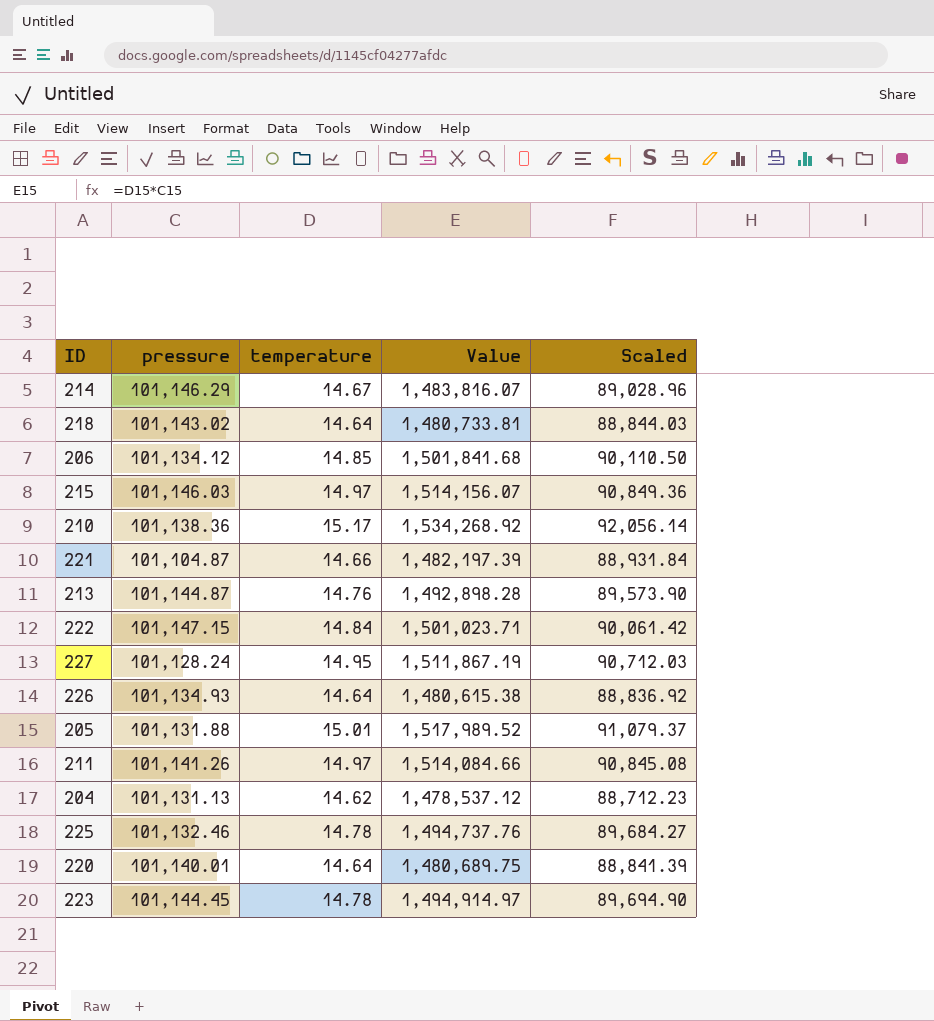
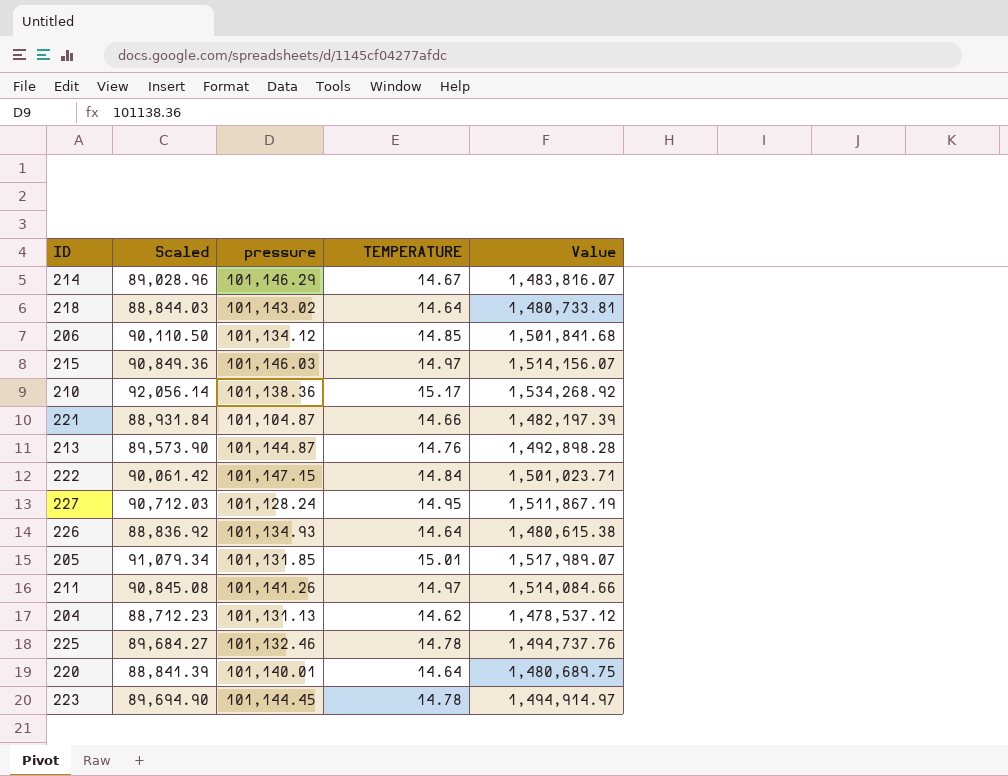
column Scaled | position: 5 -> 2
column name: temperature -> TEMPERATURE
205 | Scaled: 91,079.37 -> 91,079.34
205 | pressure: 101,131.88 -> 101,131.85
205 | Value: 1,517,989.52 -> 1,517,989.07

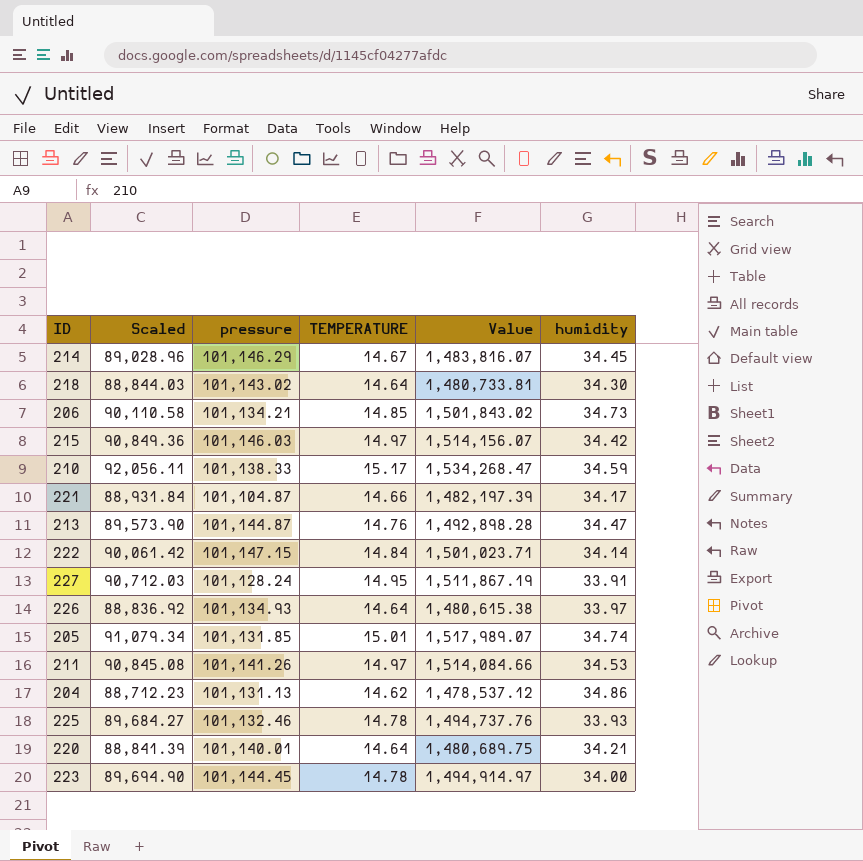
column humidity | position: none -> 6
206 | Scaled: 90,110.50 -> 90,110.58
206 | pressure: 101,134.12 -> 101,134.21
206 | Value: 1,501,841.68 -> 1,501,843.02
210 | Scaled: 92,056.14 -> 92,056.11
210 | pressure: 101,138.36 -> 101,138.33
210 | Value: 1,534,268.92 -> 1,534,268.47

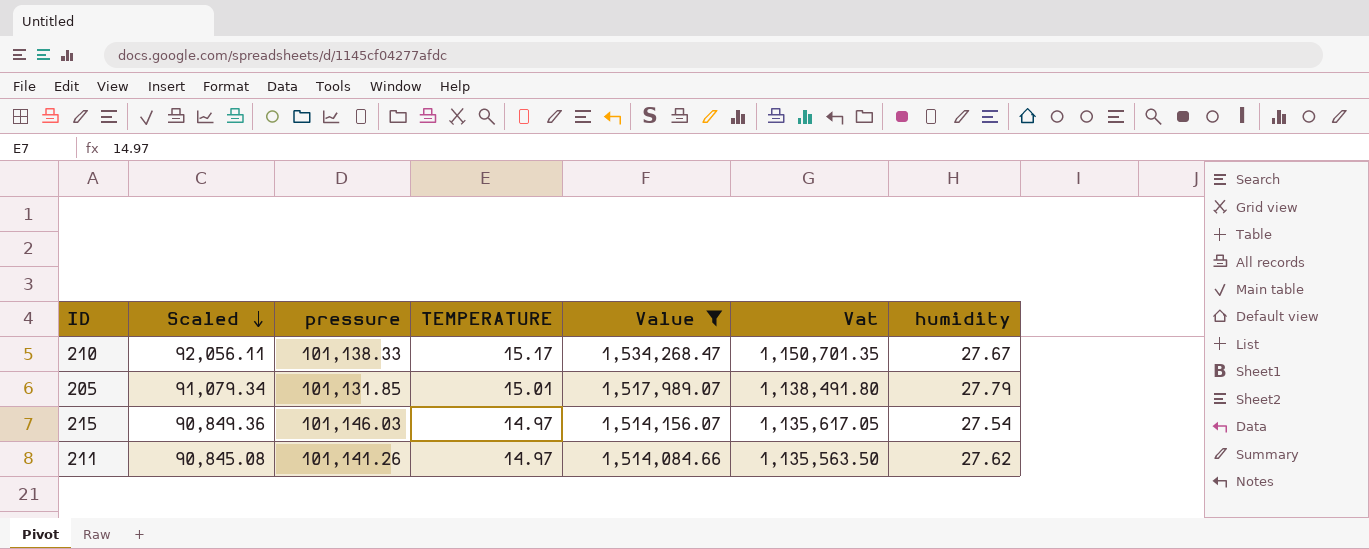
filter: none -> Value >= 1,514,084.66
row order: none -> Scaled descending
column Vat | formula: none -> [Value] * 0.75
210 | humidity: 34.59 -> 27.67
205 | humidity: 34.74 -> 27.79
215 | humidity: 34.42 -> 27.54
211 | humidity: 34.53 -> 27.62

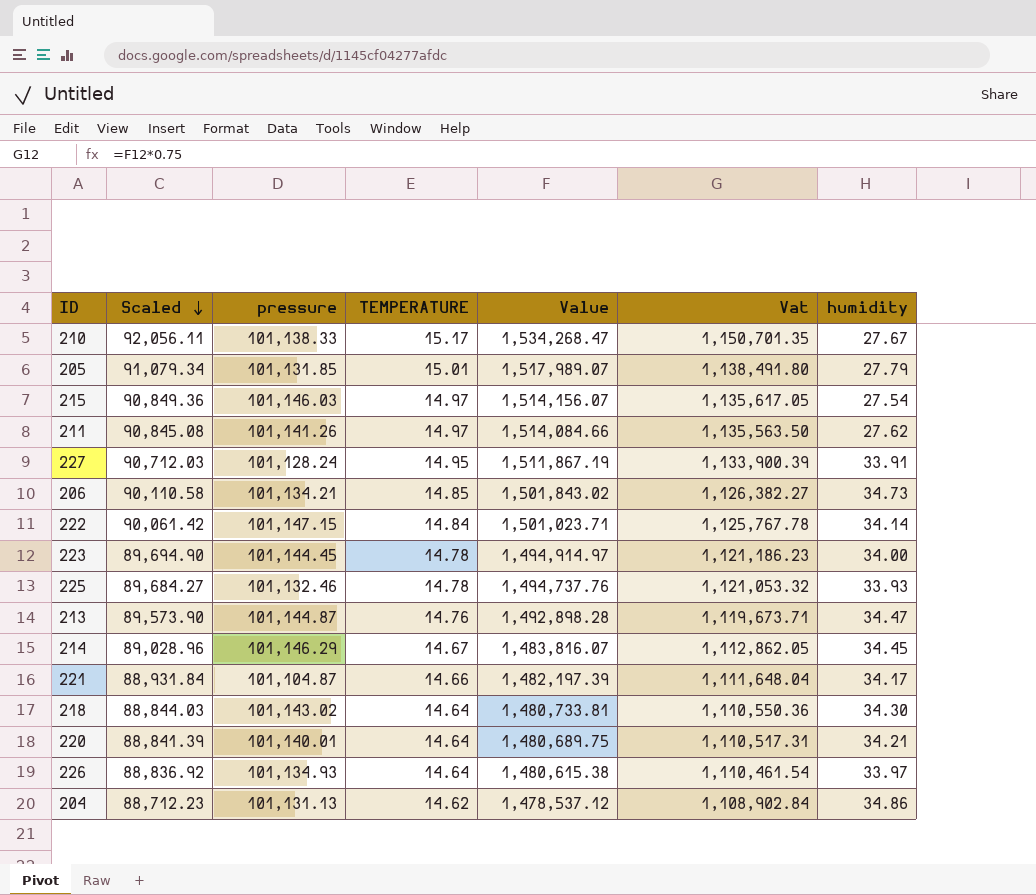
filter: Value >= 1,514,084.66 -> none

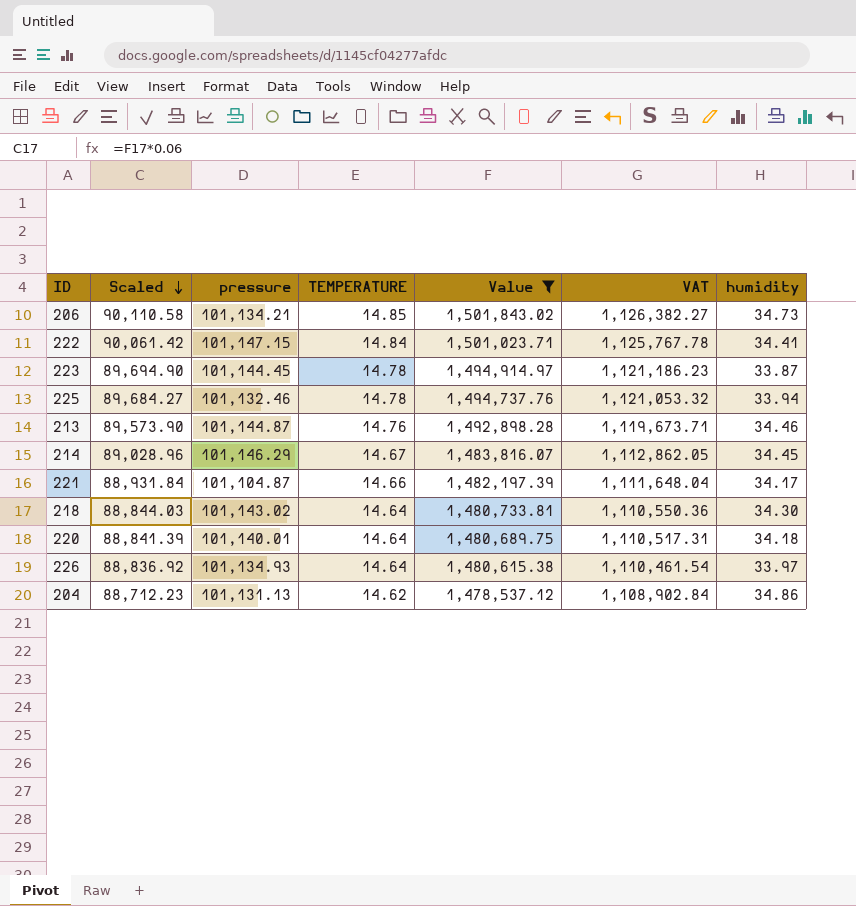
filter: none -> Value <= 1,501,843.02
column name: Vat -> VAT
222 | humidity: 34.14 -> 34.41
223 | humidity: 34.00 -> 33.87
225 | humidity: 33.93 -> 33.94
213 | humidity: 34.47 -> 34.46
220 | humidity: 34.21 -> 34.18

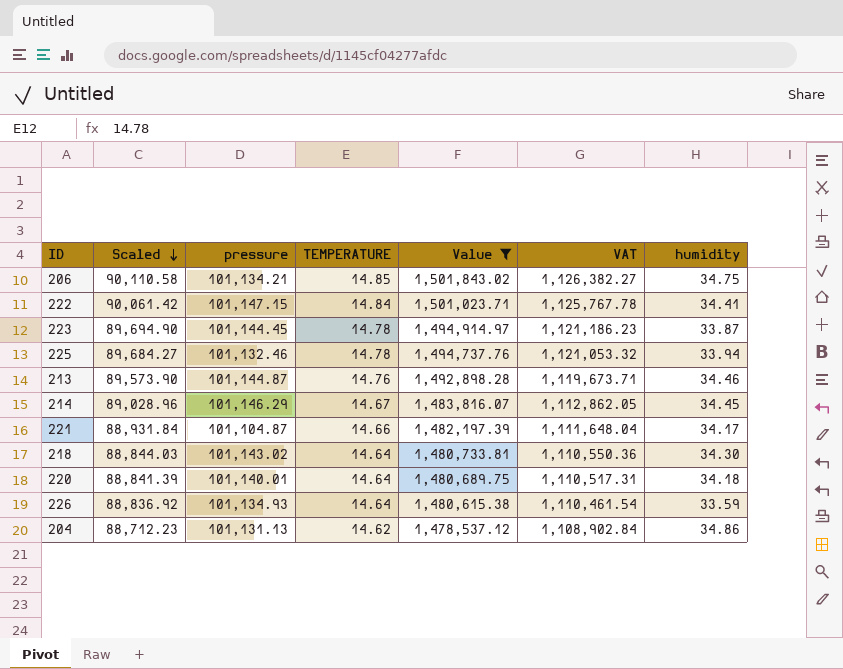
206 | humidity: 34.73 -> 34.75
226 | humidity: 33.97 -> 33.59

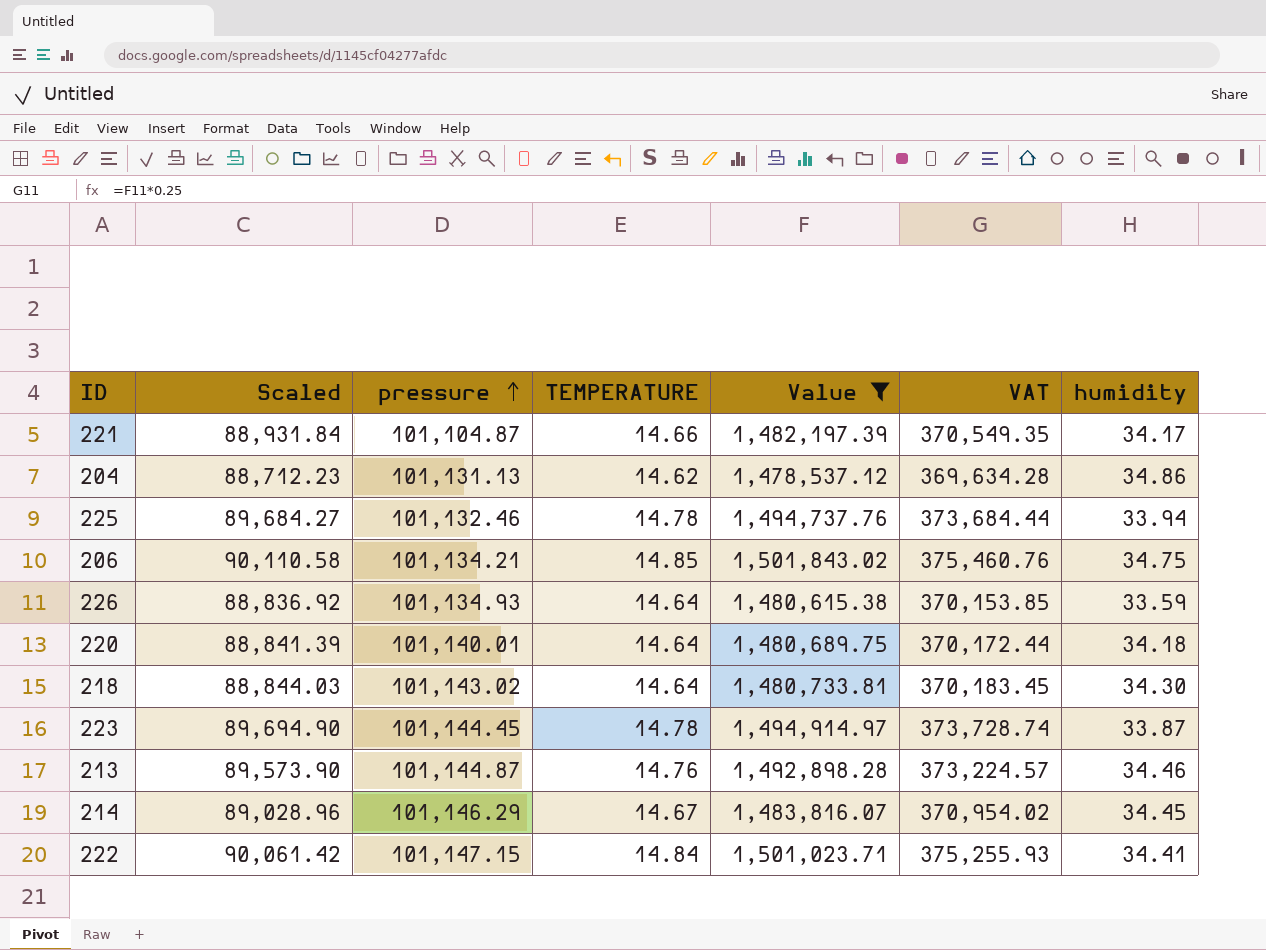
row order: Scaled descending -> pressure ascending
column VAT | formula: [Value] * 0.75 -> [Value] * 0.25

